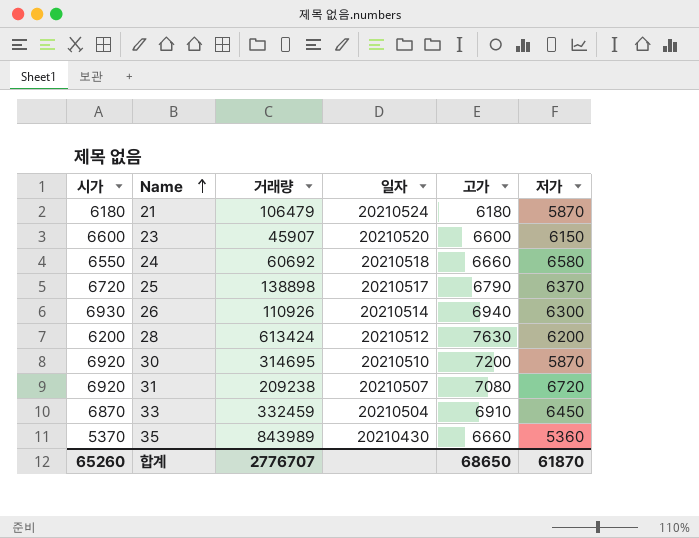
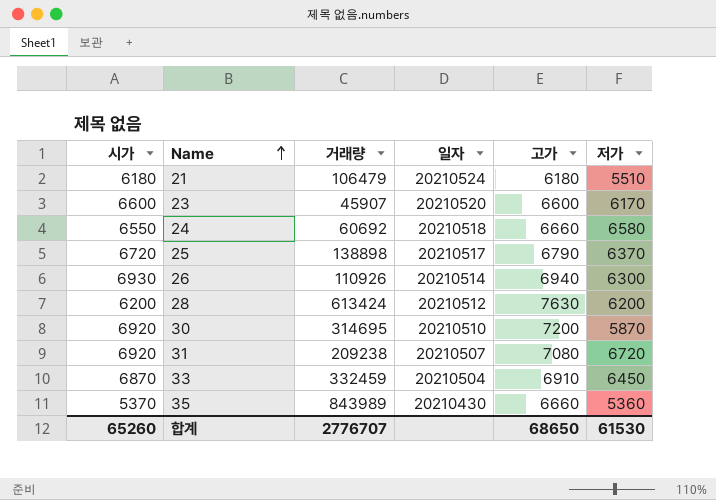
21 | 저가: 5870 -> 5510
23 | 저가: 6150 -> 6170
합계 | 저가: 61870 -> 61530

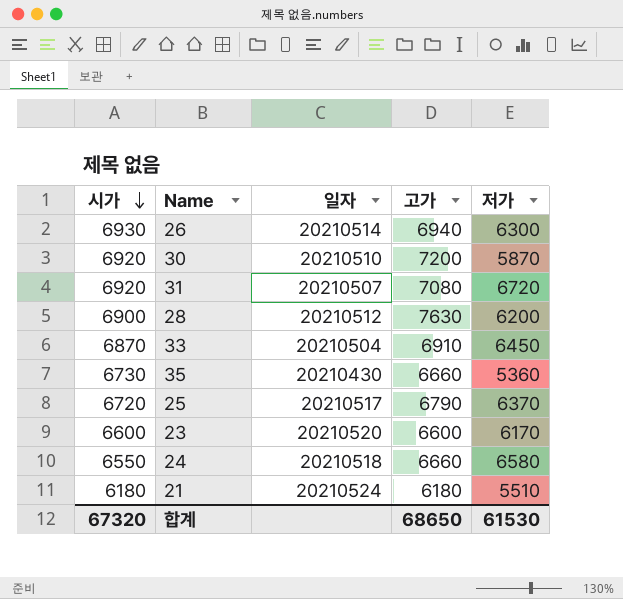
row order: Name ascending -> 시가 descending
column 거래량 | position: 3 -> none
28 | 시가: 6200 -> 6900
35 | 시가: 5370 -> 6730
합계 | 시가: 65260 -> 67320

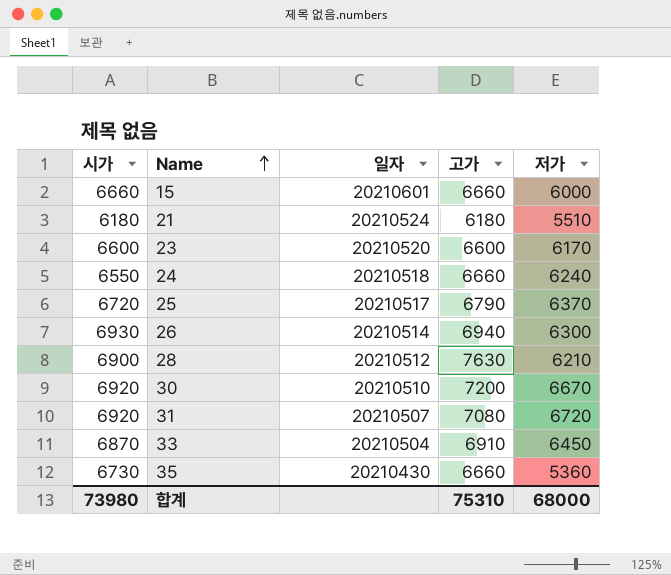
row order: 시가 descending -> Name ascending
row 15: none -> 6660 | 20210601 | 6660 | 6000
24 | 저가: 6580 -> 6240
28 | 저가: 6200 -> 6210
30 | 저가: 5870 -> 6670
합계 | 시가: 67320 -> 73980
합계 | 고가: 68650 -> 75310
합계 | 저가: 61530 -> 68000

